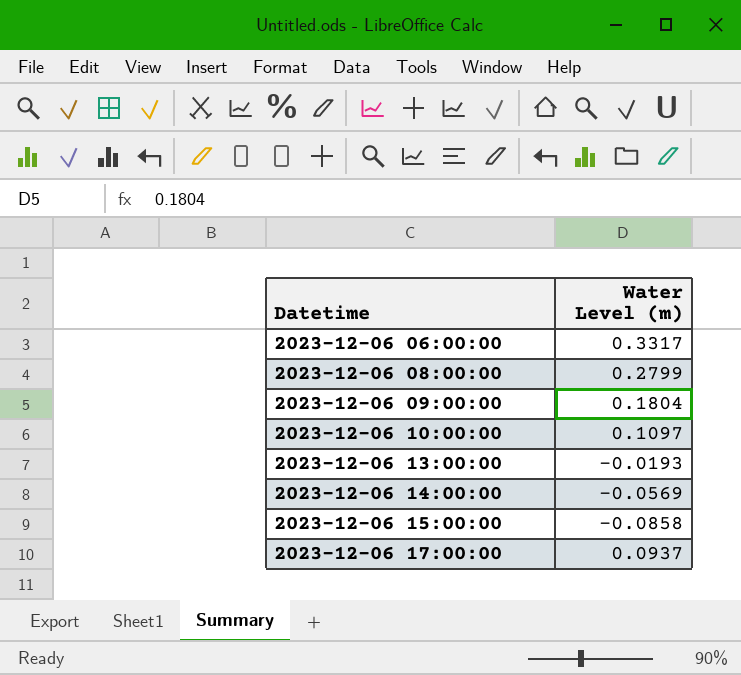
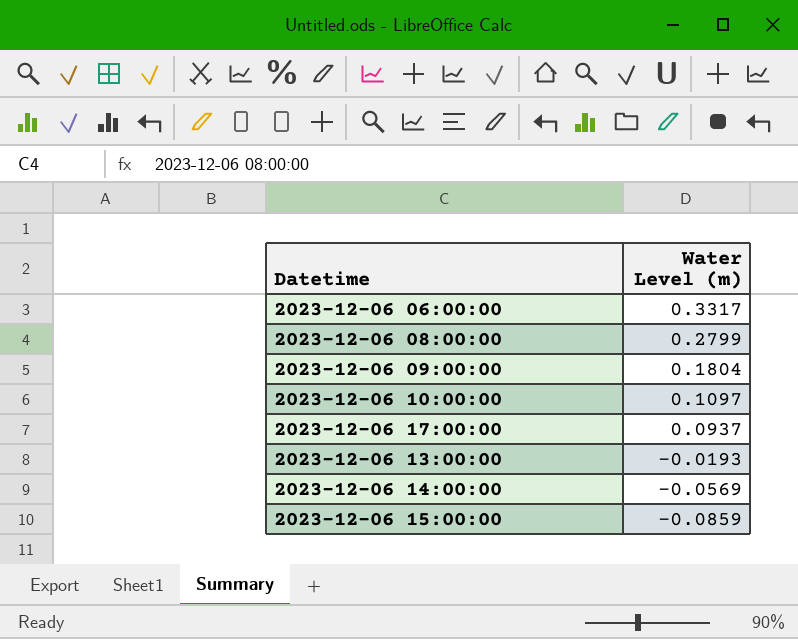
row order: Datetime ascending -> Water Level (m) descending
2023-12-06 15:00:00 | Water Level (m): -0.0858 -> -0.0859

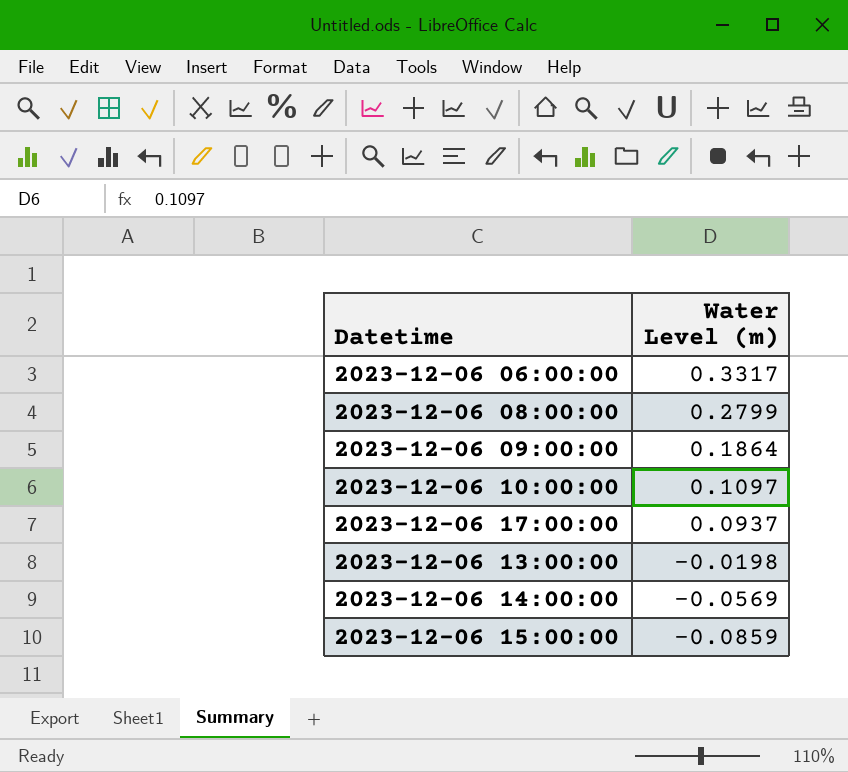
2023-12-06 09:00:00 | Water Level (m): 0.1804 -> 0.1864
2023-12-06 13:00:00 | Water Level (m): -0.0193 -> -0.0198

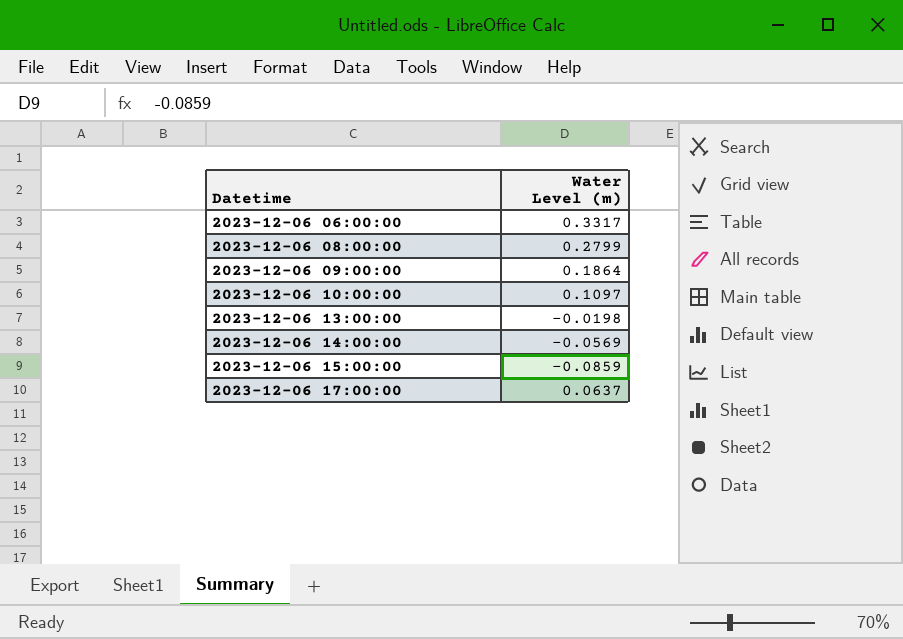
row order: Water Level (m) descending -> Datetime ascending
2023-12-06 17:00:00 | Water Level (m): 0.0937 -> 0.0637

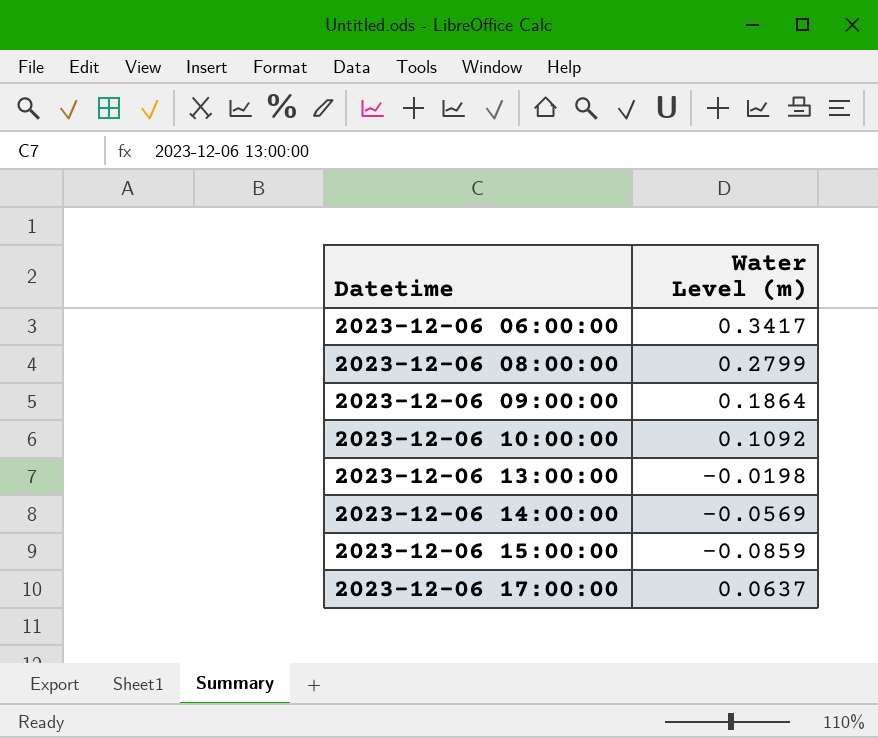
2023-12-06 06:00:00 | Water Level (m): 0.3317 -> 0.3417
2023-12-06 10:00:00 | Water Level (m): 0.1097 -> 0.1092

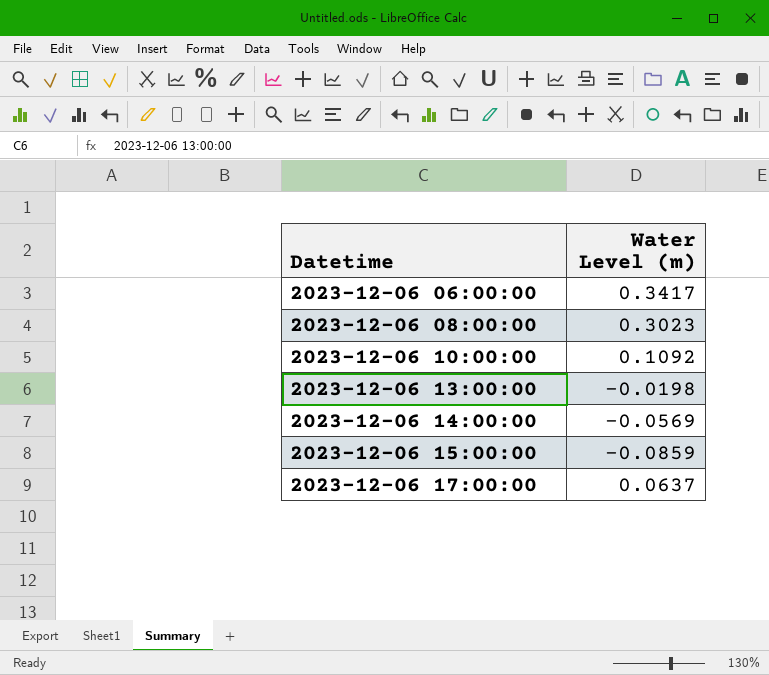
row 2023-12-06 09:00:00: 0.1864 -> none
2023-12-06 08:00:00 | Water Level (m): 0.2799 -> 0.3023

